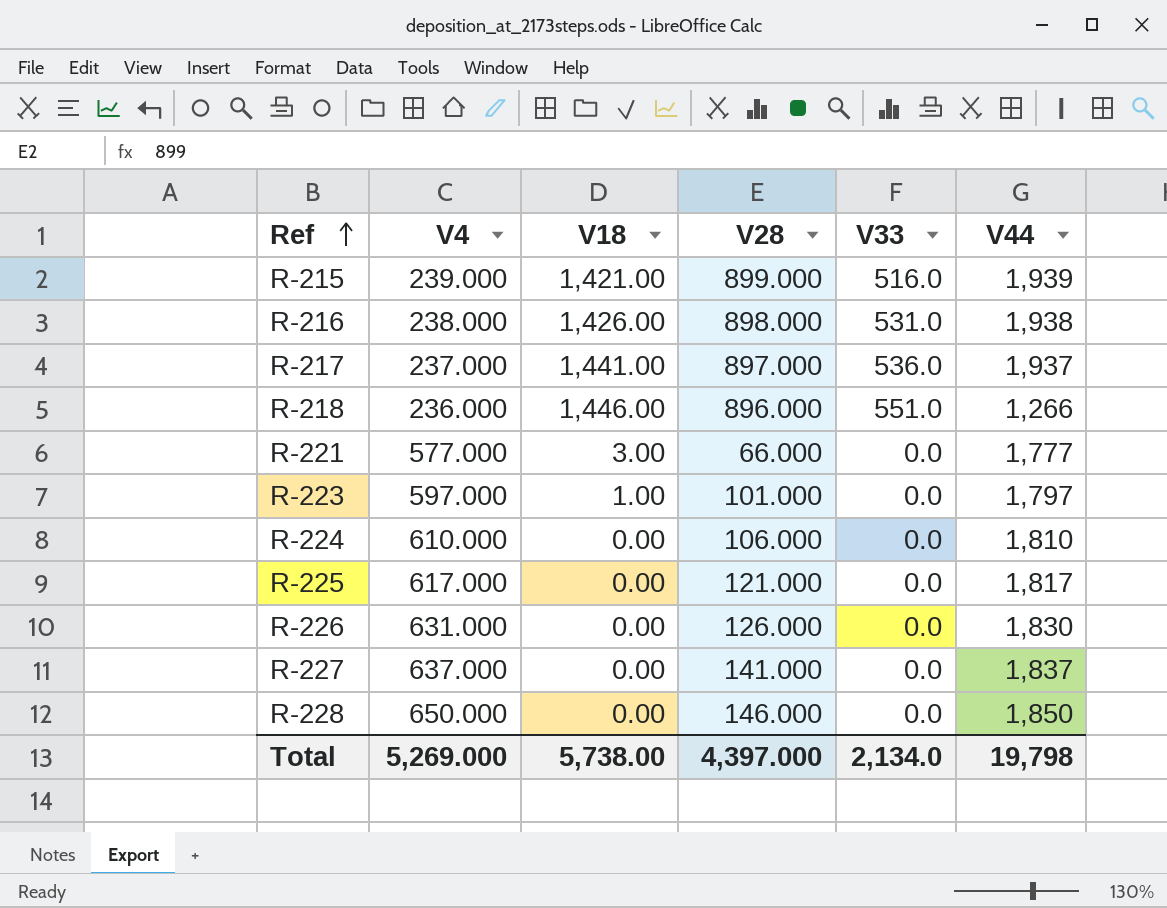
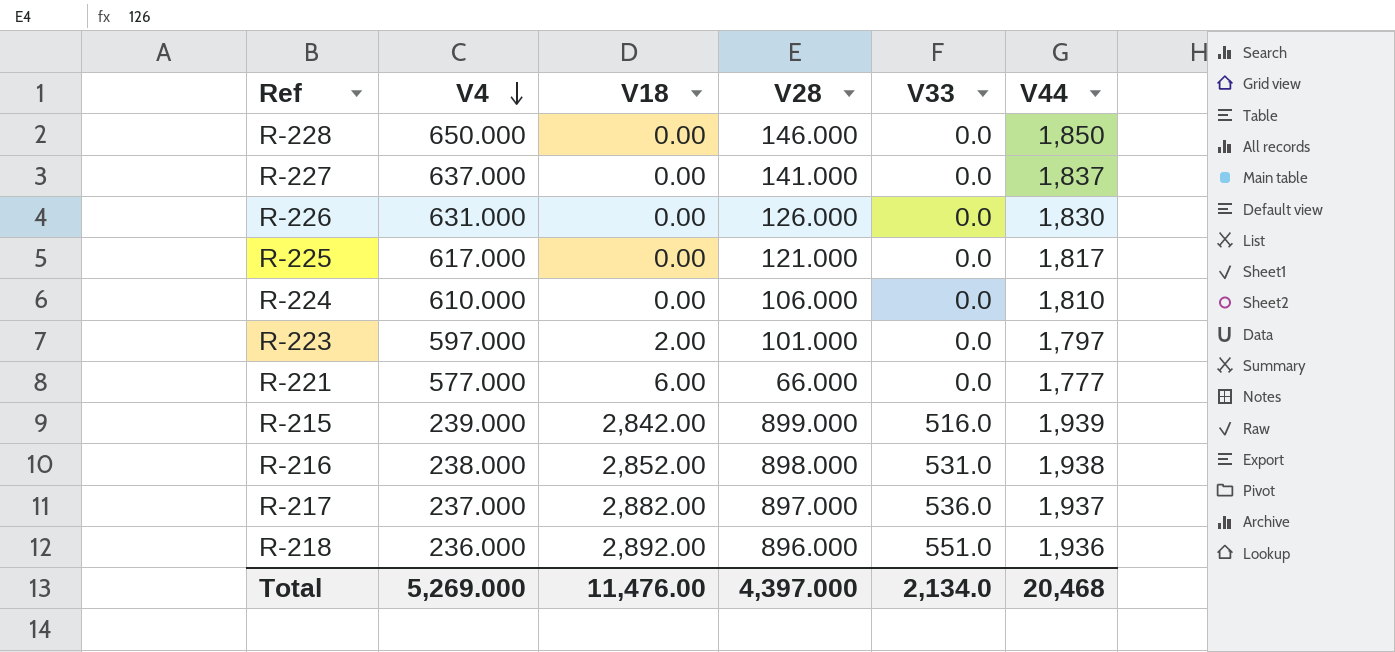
row order: Ref ascending -> V4 descending
R-223 | V18: 1.00 -> 2.00
R-221 | V18: 3.00 -> 6.00
R-215 | V18: 1,421.00 -> 2,842.00
R-216 | V18: 1,426.00 -> 2,852.00
R-217 | V18: 1,441.00 -> 2,882.00
R-218 | V18: 1,446.00 -> 2,892.00
R-218 | V44: 1,266 -> 1,936
Total | V18: 5,738.00 -> 11,476.00
Total | V44: 19,798 -> 20,468

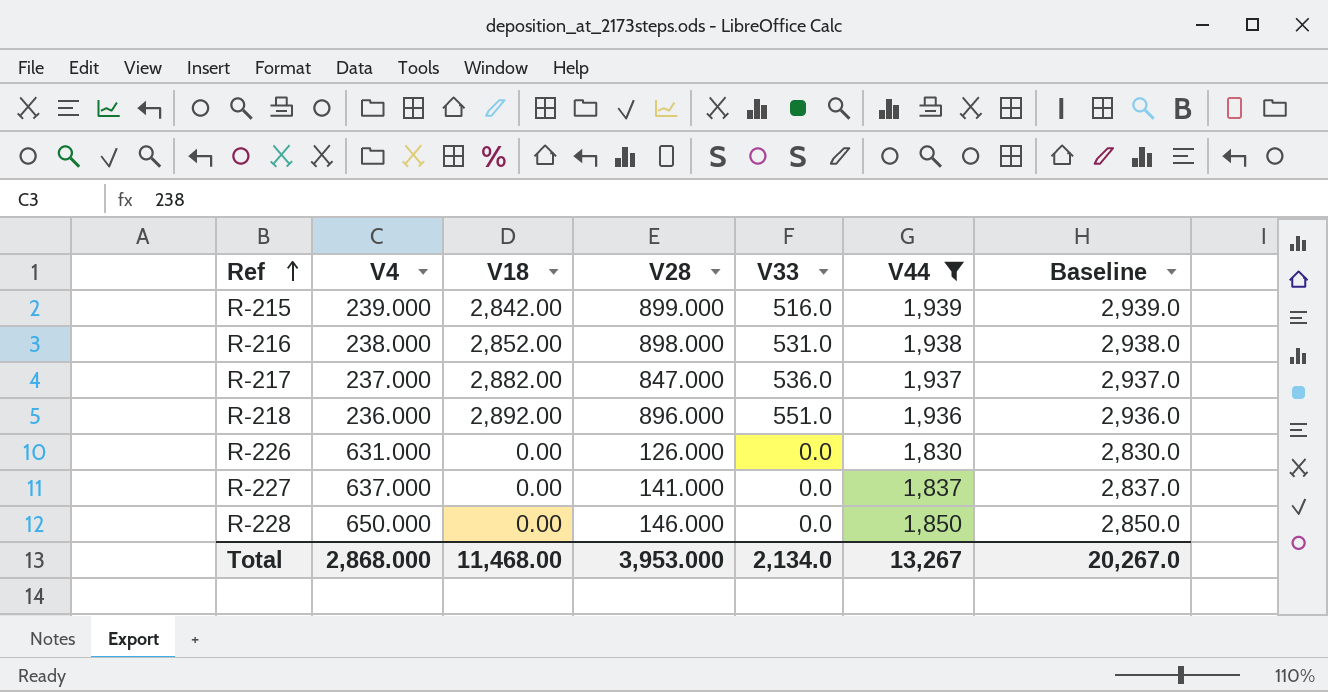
filter: none -> V44 >= 1,830
row order: V4 descending -> Ref ascending
column Baseline | formula: none -> [V44] + 1000
R-217 | V28: 897.000 -> 847.000
Total | V4: 5,269.000 -> 2,868.000
Total | V18: 11,476.00 -> 11,468.00
Total | V28: 4,397.000 -> 3,953.000
Total | V44: 20,468 -> 13,267

